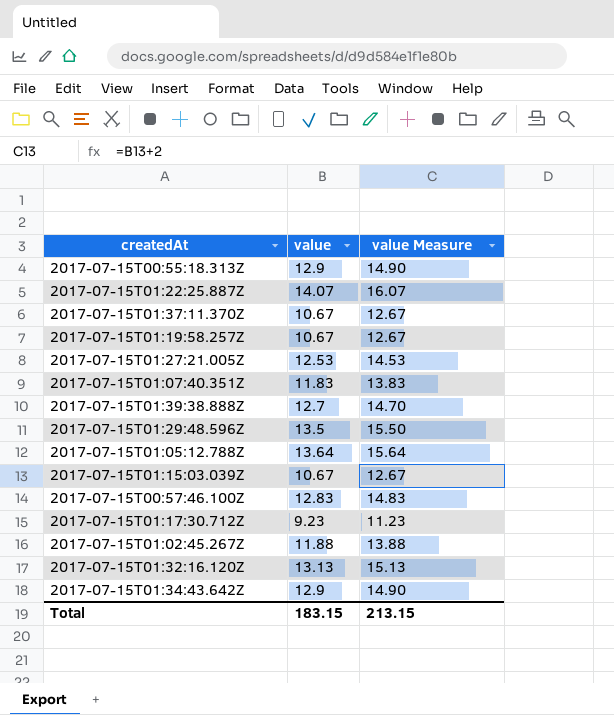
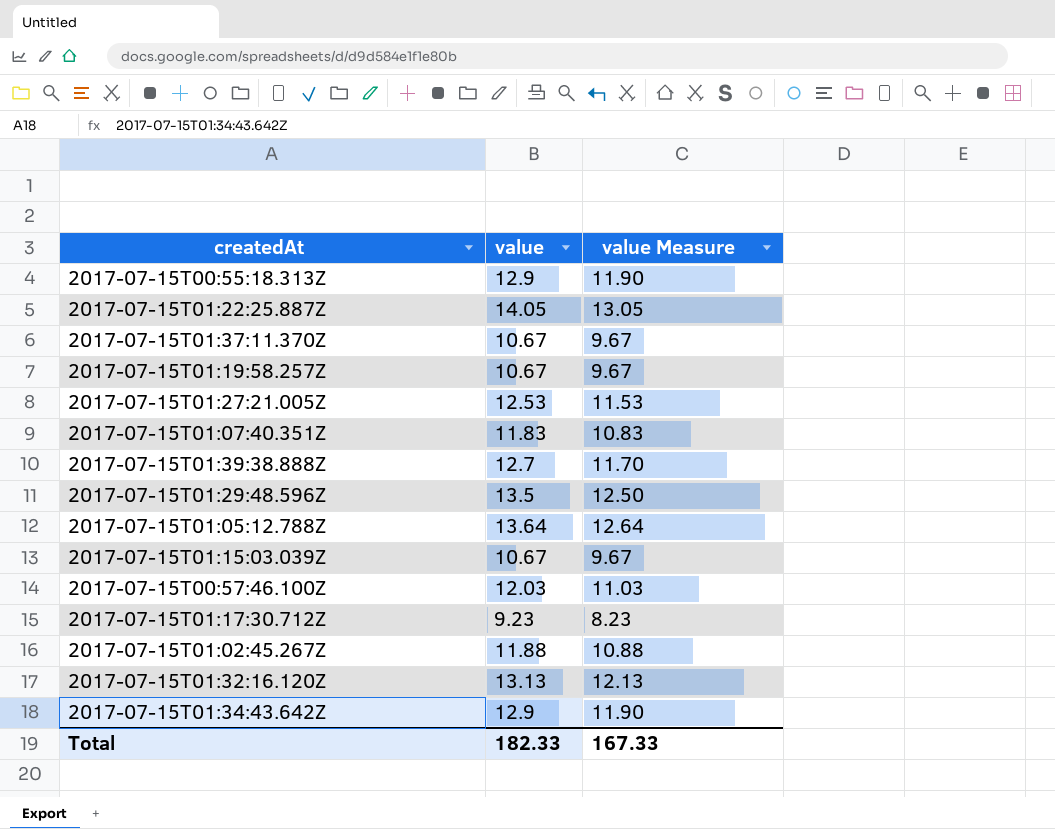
column value Measure | formula: [value] + 2 -> [value] - 1
2017-07-15T01:22:25.887Z | value: 14.07 -> 14.05
2017-07-15T00:57:46.100Z | value: 12.83 -> 12.03
Total | value: 183.15 -> 182.33
Total | value Measure: 213.15 -> 167.33

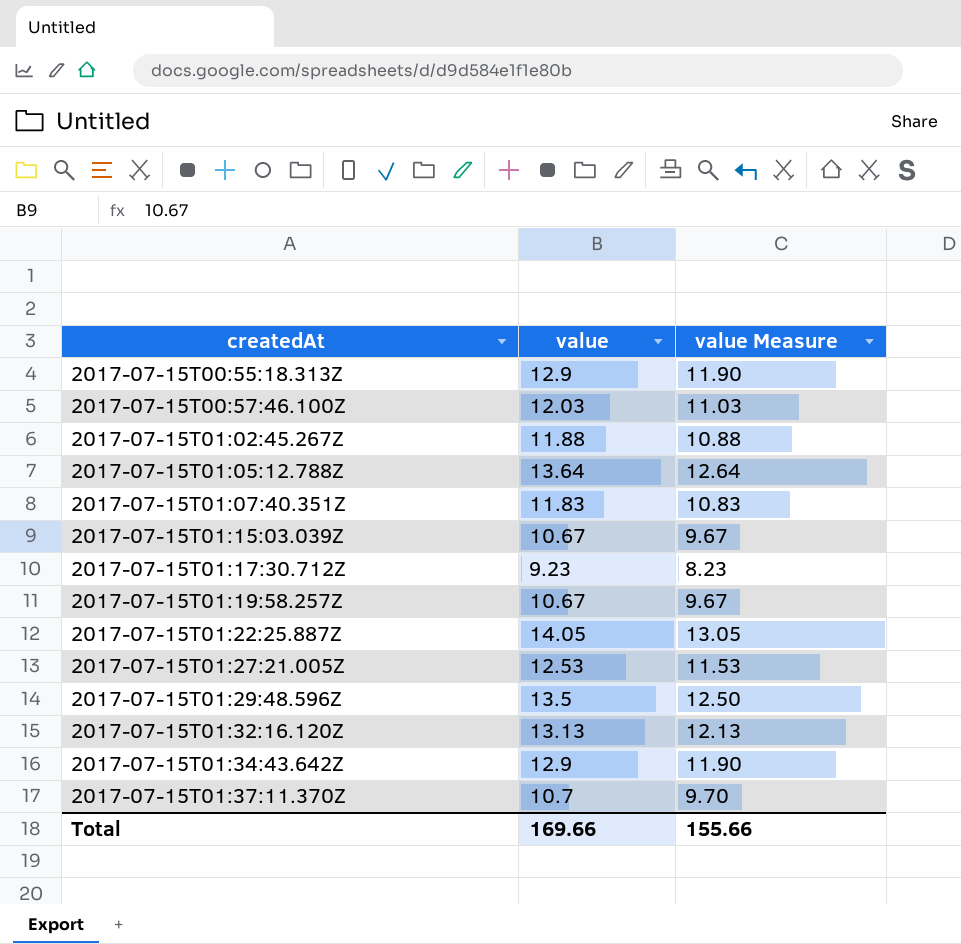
row order: none -> createdAt ascending
row 2017-07-15T01:39:38.888Z: 12.7 | 11.70 -> none
2017-07-15T01:37:11.370Z | value: 10.67 -> 10.7
2017-07-15T01:37:11.370Z | value Measure: 9.67 -> 9.70
Total | value: 182.33 -> 169.66
Total | value Measure: 167.33 -> 155.66

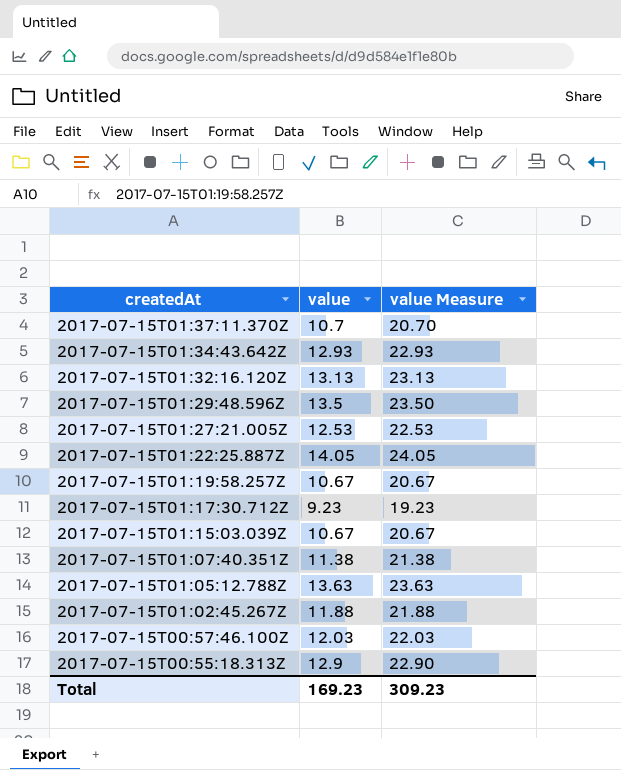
row order: createdAt ascending -> createdAt descending
column value Measure | formula: [value] - 1 -> [value] + 10
2017-07-15T01:34:43.642Z | value: 12.9 -> 12.93
2017-07-15T01:07:40.351Z | value: 11.83 -> 11.38
2017-07-15T01:05:12.788Z | value: 13.64 -> 13.63
Total | value: 169.66 -> 169.23
Total | value Measure: 155.66 -> 309.23

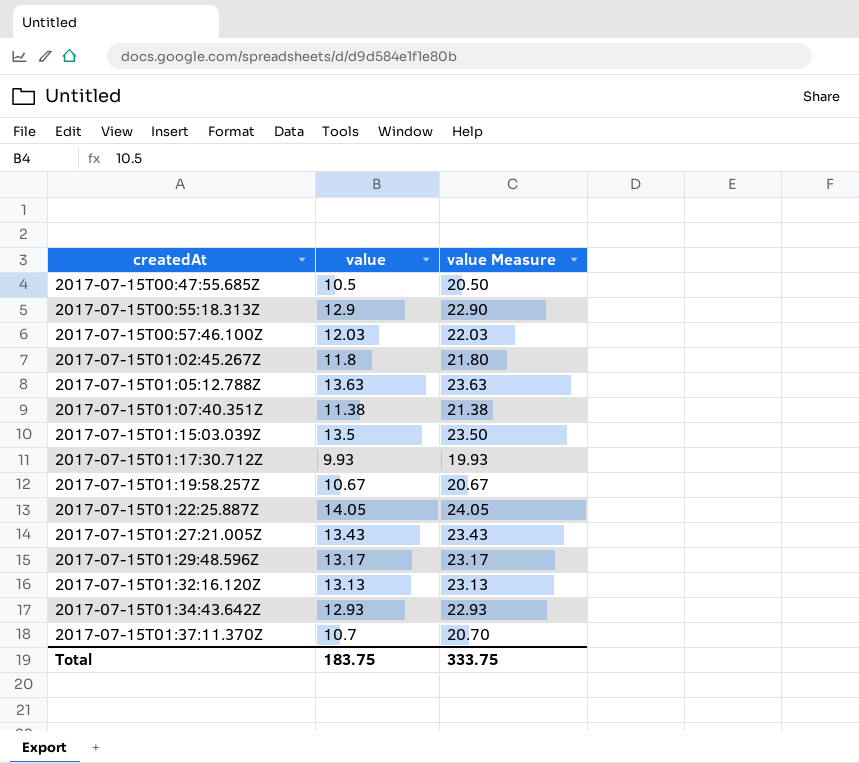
row order: createdAt descending -> createdAt ascending
row 2017-07-15T00:47:55.685Z: none -> 10.5 | 20.50
2017-07-15T01:02:45.267Z | value: 11.88 -> 11.8
2017-07-15T01:02:45.267Z | value Measure: 21.88 -> 21.80
2017-07-15T01:15:03.039Z | value: 10.67 -> 13.5
2017-07-15T01:15:03.039Z | value Measure: 20.67 -> 23.50
2017-07-15T01:17:30.712Z | value: 9.23 -> 9.93
2017-07-15T01:17:30.712Z | value Measure: 19.23 -> 19.93
2017-07-15T01:27:21.005Z | value: 12.53 -> 13.43
2017-07-15T01:27:21.005Z | value Measure: 22.53 -> 23.43
2017-07-15T01:29:48.596Z | value: 13.5 -> 13.17
2017-07-15T01:29:48.596Z | value Measure: 23.50 -> 23.17
Total | value: 169.23 -> 183.75
Total | value Measure: 309.23 -> 333.75

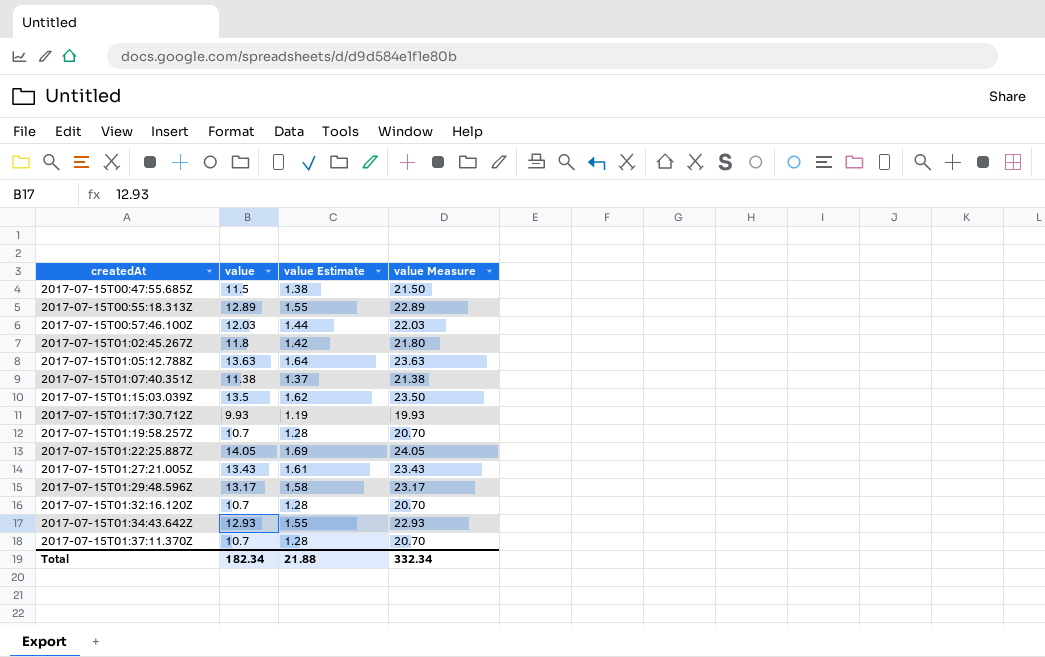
column value Estimate | formula: none -> [value] * 0.12
2017-07-15T00:47:55.685Z | value: 10.5 -> 11.5
2017-07-15T00:47:55.685Z | value Measure: 20.50 -> 21.50
2017-07-15T00:55:18.313Z | value: 12.9 -> 12.89
2017-07-15T00:55:18.313Z | value Measure: 22.90 -> 22.89
2017-07-15T01:19:58.257Z | value: 10.67 -> 10.7
2017-07-15T01:19:58.257Z | value Measure: 20.67 -> 20.70
2017-07-15T01:32:16.120Z | value: 13.13 -> 10.7
2017-07-15T01:32:16.120Z | value Measure: 23.13 -> 20.70
Total | value: 183.75 -> 182.34
Total | value Measure: 333.75 -> 332.34

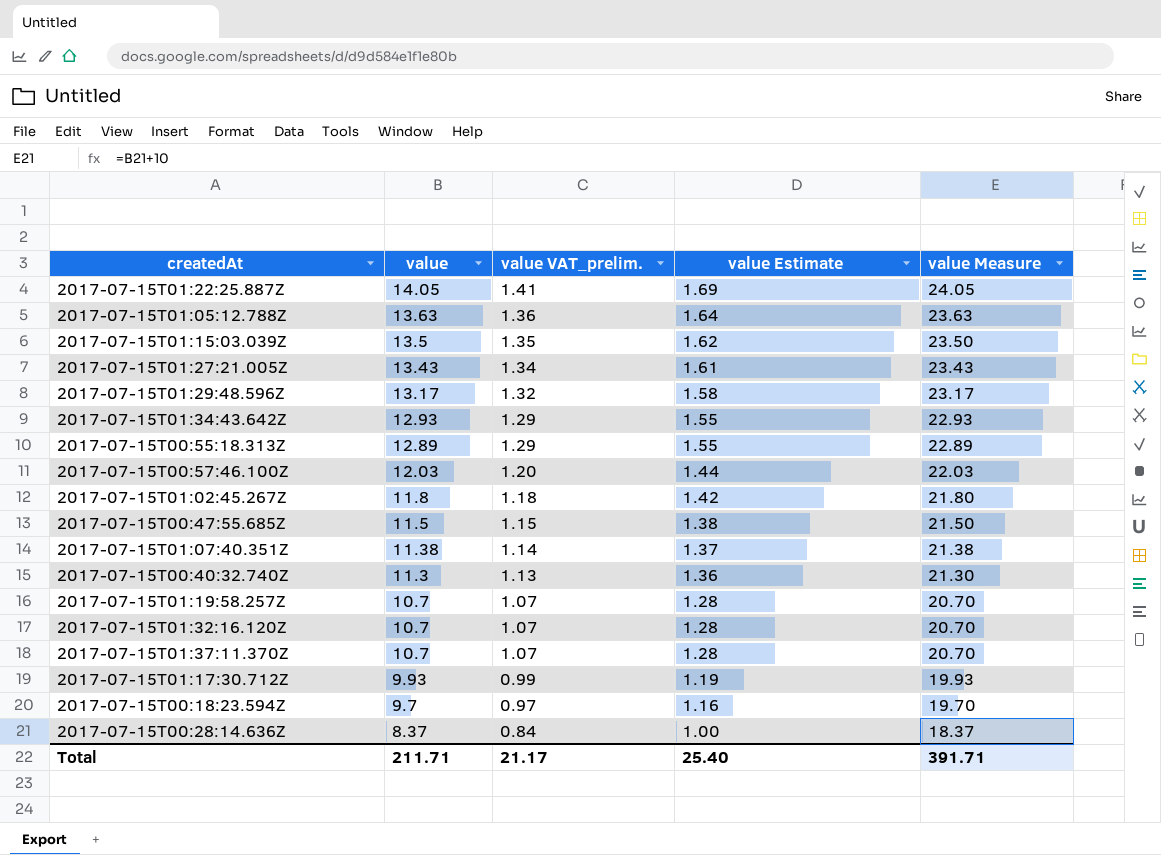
row order: createdAt ascending -> value descending
column value VAT_prelim. | formula: none -> [value] * 0.1
row 2017-07-15T00:40:32.740Z: none -> 11.3 | 1.13 | 1.36 | 21.30
row 2017-07-15T00:18:23.594Z: none -> 9.7 | 0.97 | 1.16 | 19.70
row 2017-07-15T00:28:14.636Z: none -> 8.37 | 0.84 | 1.00 | 18.37
Total | value: 182.34 -> 211.71
Total | value Estimate: 21.88 -> 25.40
Total | value Measure: 332.34 -> 391.71

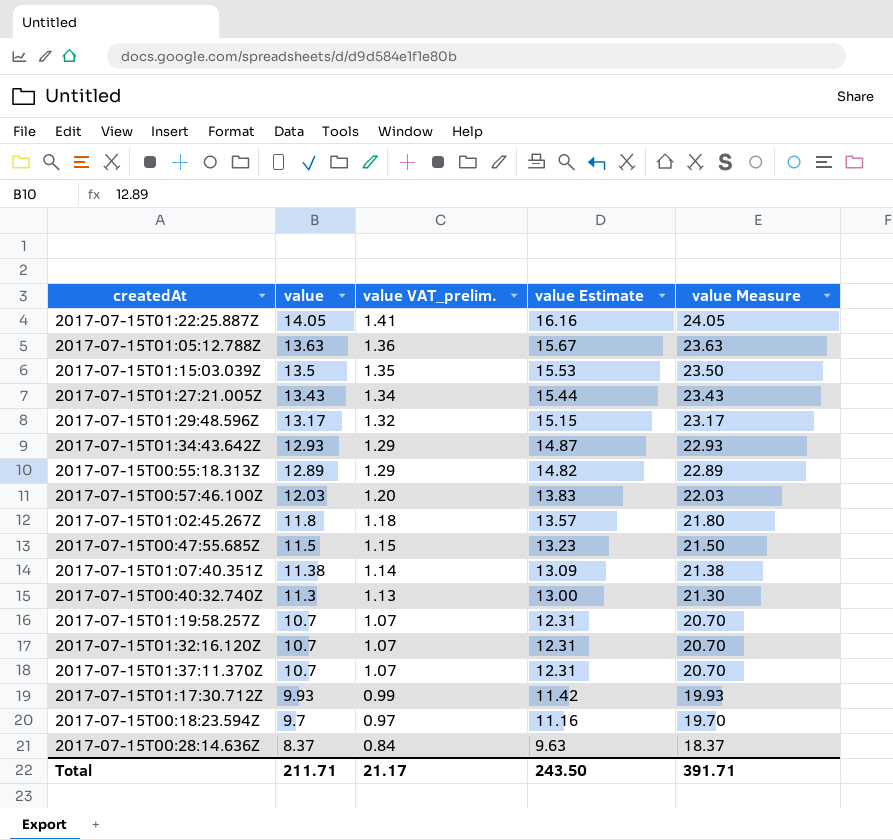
column value Estimate | formula: [value] * 0.12 -> [value] * 1.15
Total | value Estimate: 25.40 -> 243.50

